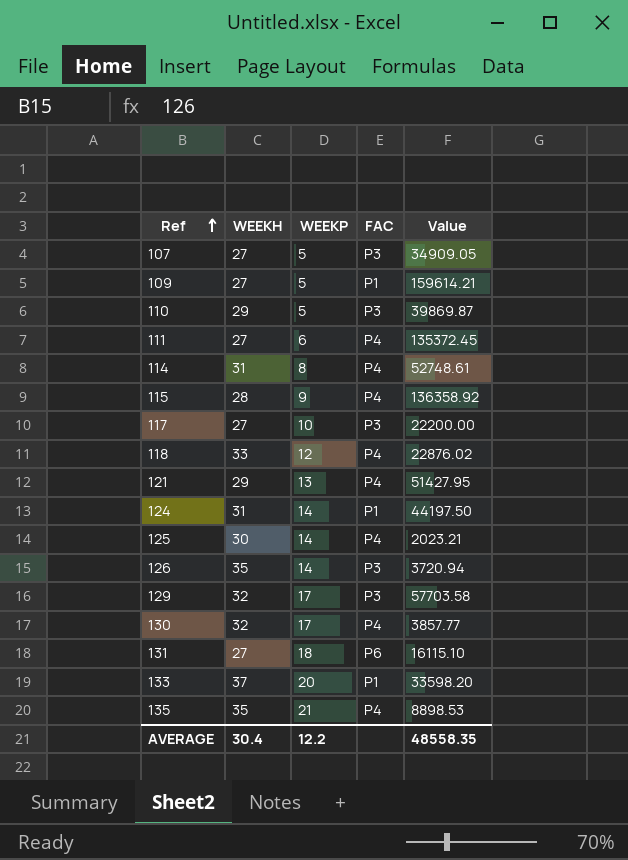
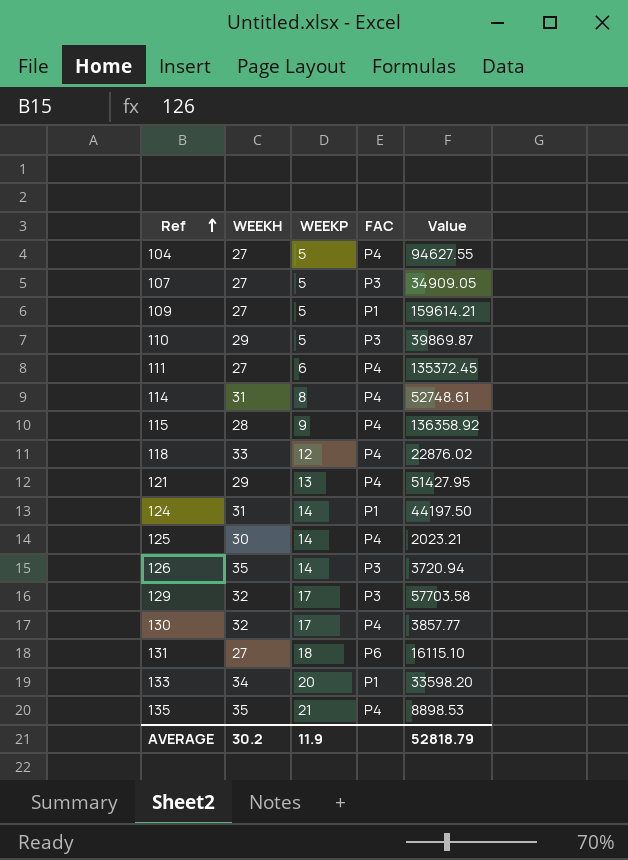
row 117: 27 | 10 | P3 | 22200.00 -> none
row 104: none -> 27 | 5 | P4 | 94627.55
133 | WEEKH: 37 -> 34
AVERAGE | WEEKH: 30.4 -> 30.2
AVERAGE | WEEKP: 12.2 -> 11.9
AVERAGE | Value: 48558.35 -> 52818.79

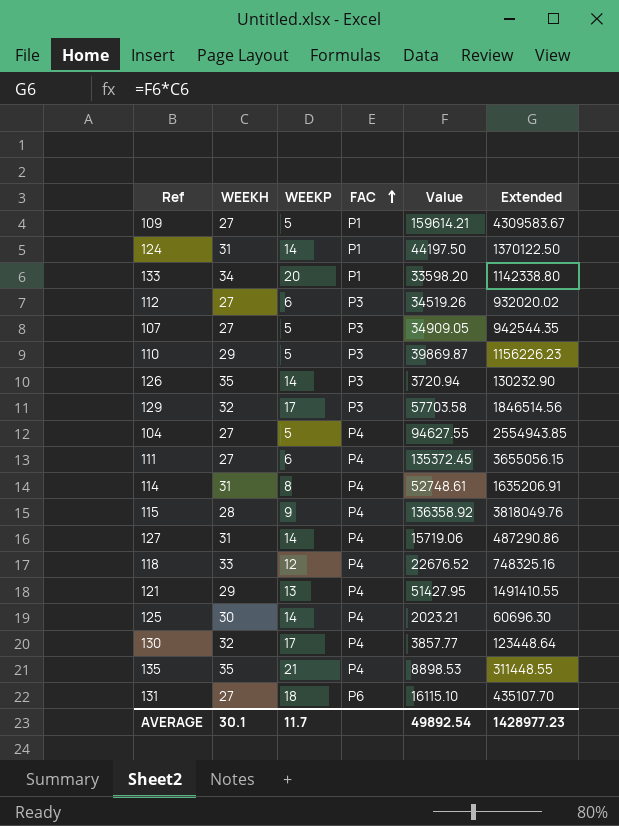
row order: Ref ascending -> FAC ascending
column Extended | formula: none -> [WEEKH] * [Value]
row 112: none -> 27 | 6 | P3 | 34519.26 | 932020.02
row 127: none -> 31 | 14 | P4 | 15719.06 | 487290.86
118 | Value: 22876.02 -> 22676.52
AVERAGE | WEEKH: 30.2 -> 30.1
AVERAGE | WEEKP: 11.9 -> 11.7
AVERAGE | Value: 52818.79 -> 49892.54

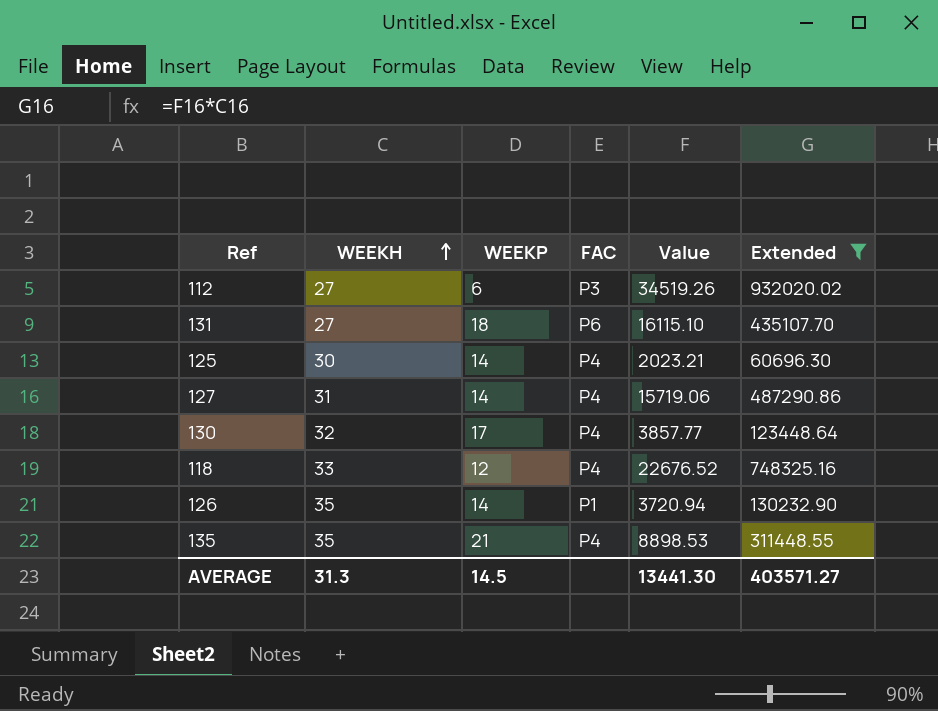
filter: none -> Extended <= 932020.02
row order: FAC ascending -> WEEKH ascending
126 | FAC: P3 -> P1
AVERAGE | WEEKH: 30.1 -> 31.3
AVERAGE | WEEKP: 11.7 -> 14.5
AVERAGE | Value: 49892.54 -> 13441.30
AVERAGE | Extended: 1428977.23 -> 403571.27

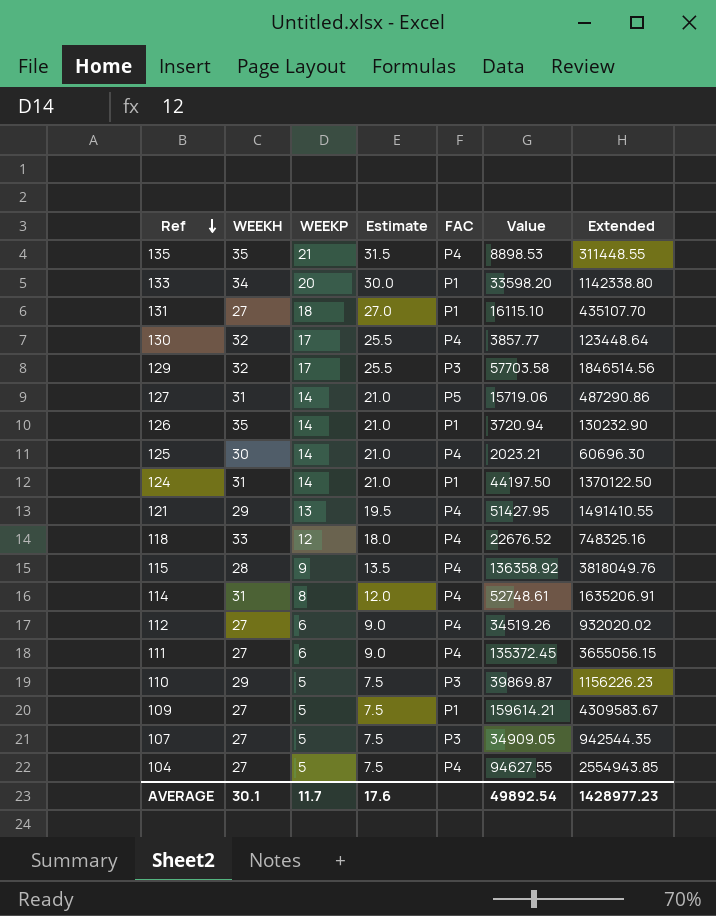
filter: Extended <= 932020.02 -> none
row order: WEEKH ascending -> Ref descending
column Estimate | formula: none -> [WEEKP] * 1.5
131 | FAC: P6 -> P1
127 | FAC: P4 -> P5
112 | FAC: P3 -> P4
AVERAGE | WEEKH: 31.3 -> 30.1
AVERAGE | WEEKP: 14.5 -> 11.7
AVERAGE | Value: 13441.30 -> 49892.54
AVERAGE | Extended: 403571.27 -> 1428977.23

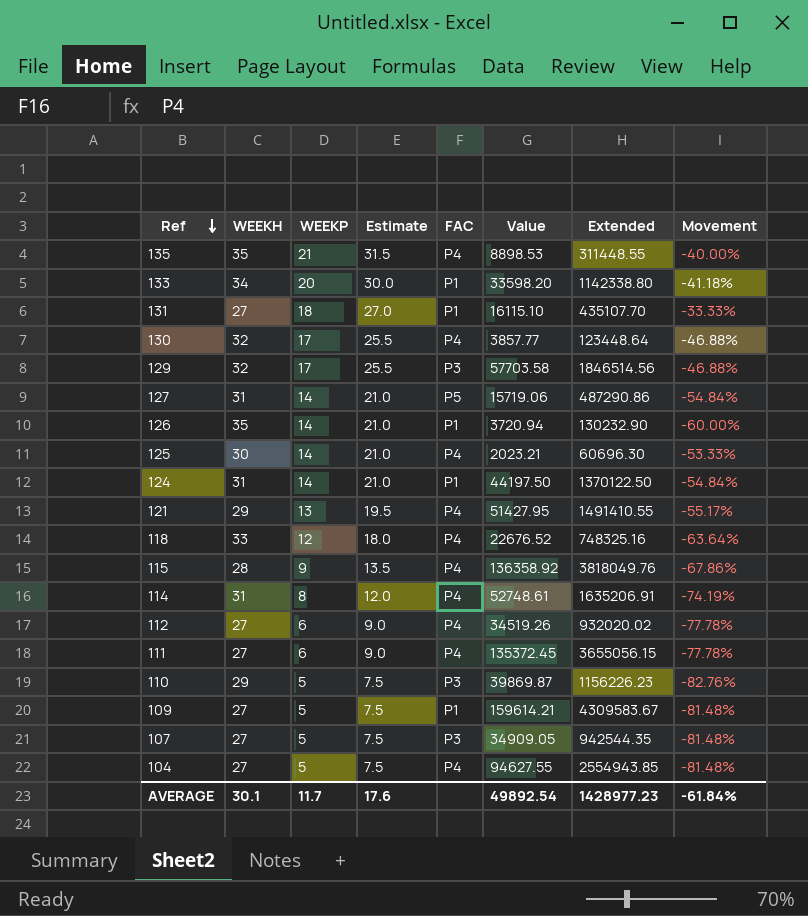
column Movement | formula: none -> ([WEEKP] - [WEEKH]) / [WEEKH]

